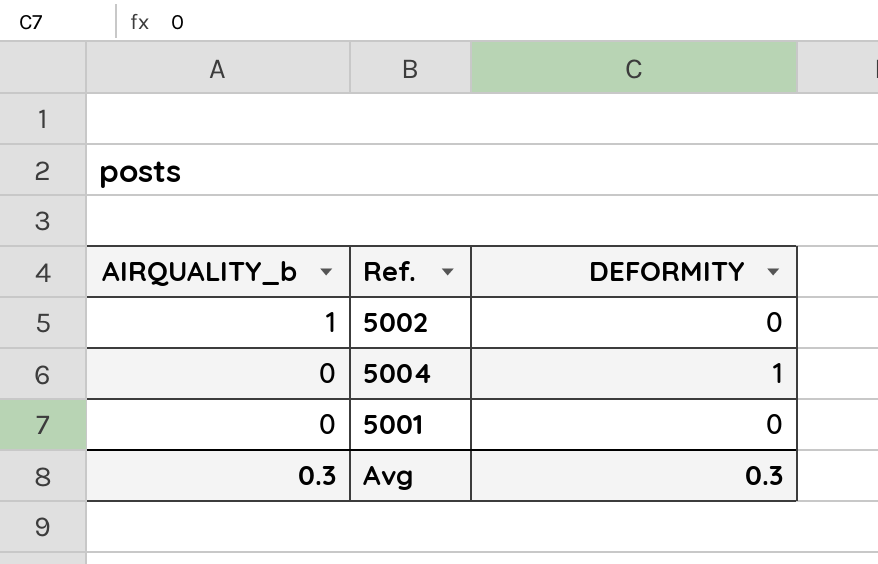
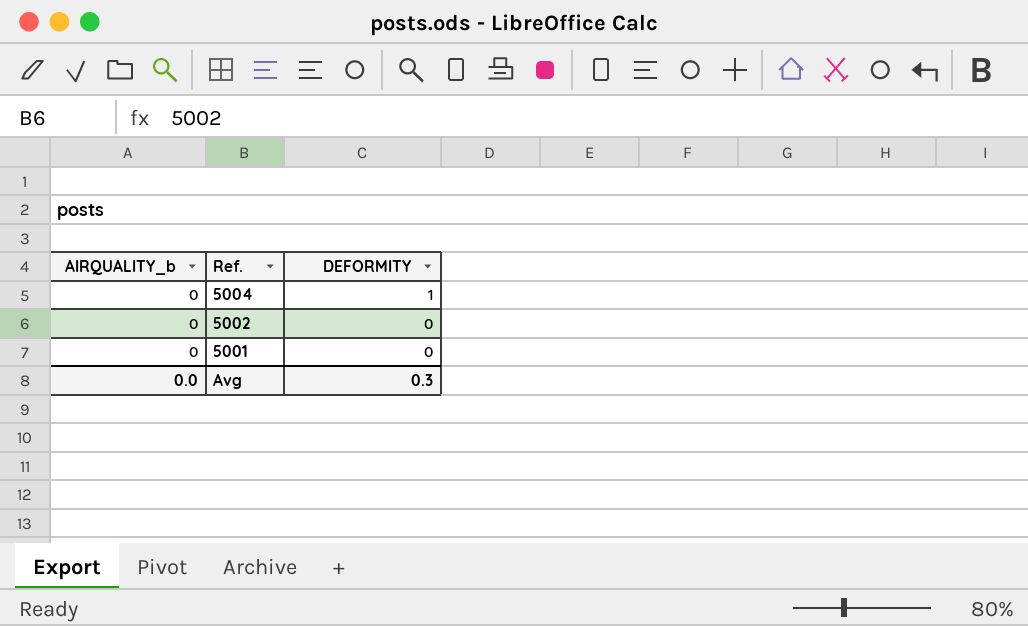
row order: AIRQUALITY_b descending -> Ref. descending
5002 | AIRQUALITY_b: 1 -> 0
Avg | AIRQUALITY_b: 0.3 -> 0.0

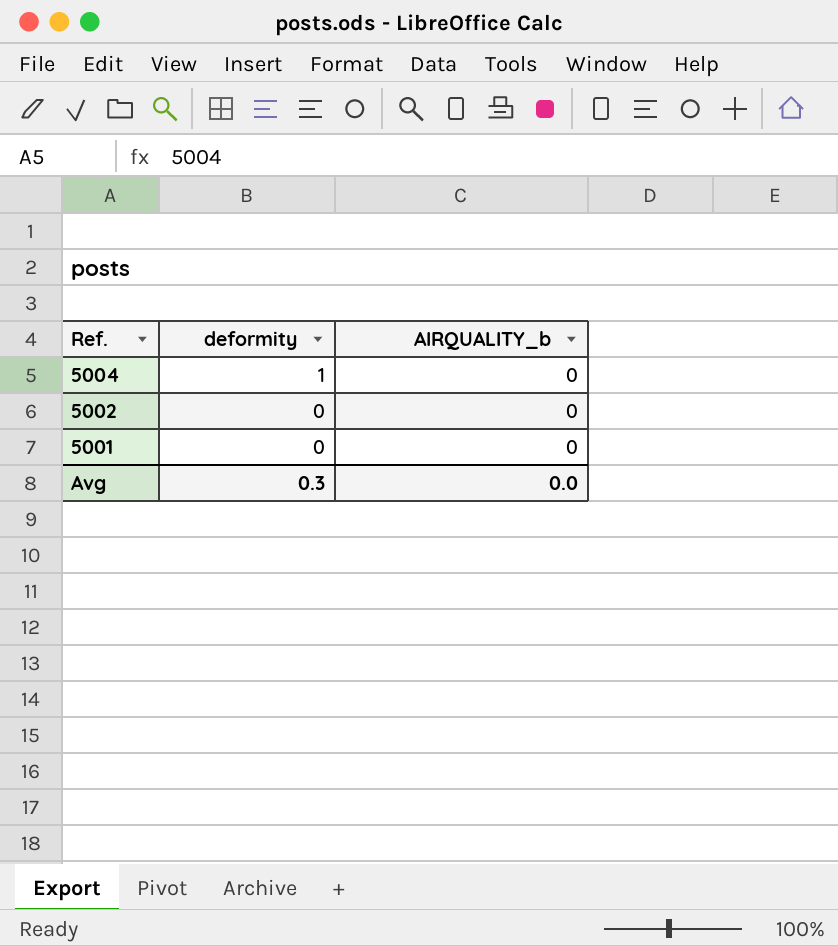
column name: DEFORMITY -> deformity
column AIRQUALITY_b | position: 1 -> 3

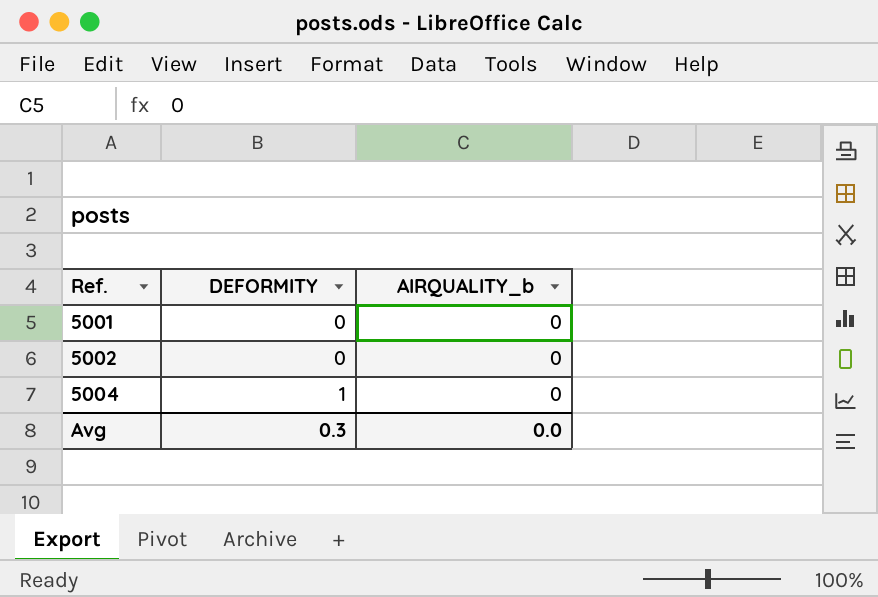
row order: Ref. descending -> Ref. ascending
column name: deformity -> DEFORMITY

